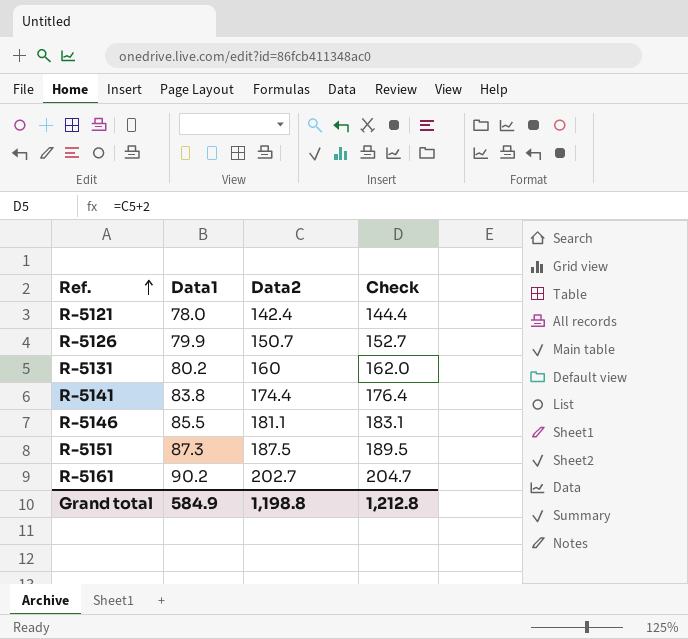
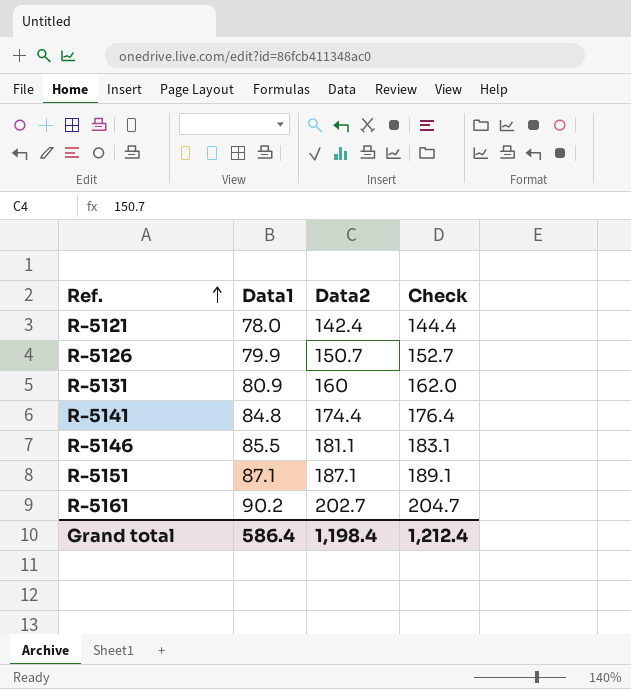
R-5131 | Data1: 80.2 -> 80.9
R-5141 | Data1: 83.8 -> 84.8
R-5151 | Data1: 87.3 -> 87.1
R-5151 | Data2: 187.5 -> 187.1
R-5151 | Check: 189.5 -> 189.1
Grand total | Data1: 584.9 -> 586.4
Grand total | Data2: 1,198.8 -> 1,198.4
Grand total | Check: 1,212.8 -> 1,212.4

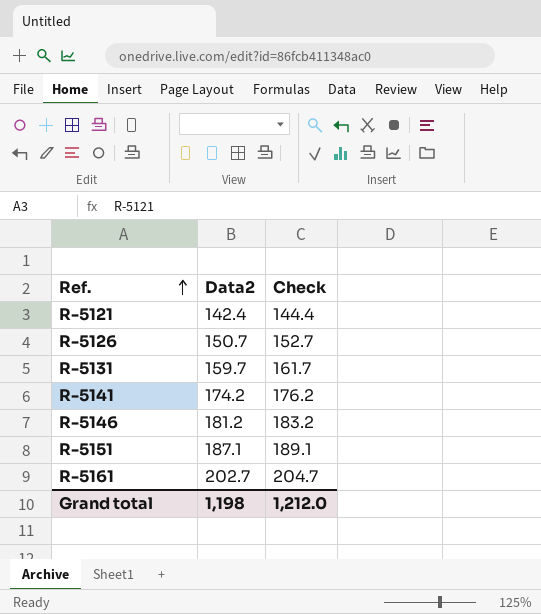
column Data1 | position: 2 -> none
R-5131 | Data2: 160 -> 159.7
R-5131 | Check: 162.0 -> 161.7
R-5141 | Data2: 174.4 -> 174.2
R-5141 | Check: 176.4 -> 176.2
R-5146 | Data2: 181.1 -> 181.2
R-5146 | Check: 183.1 -> 183.2
Grand total | Data2: 1,198.4 -> 1,198
Grand total | Check: 1,212.4 -> 1,212.0

